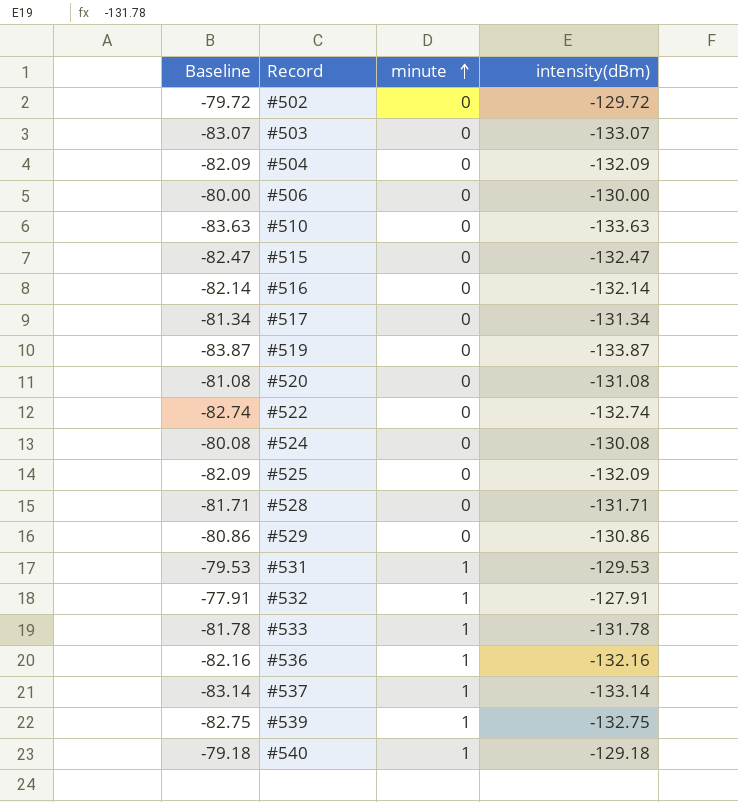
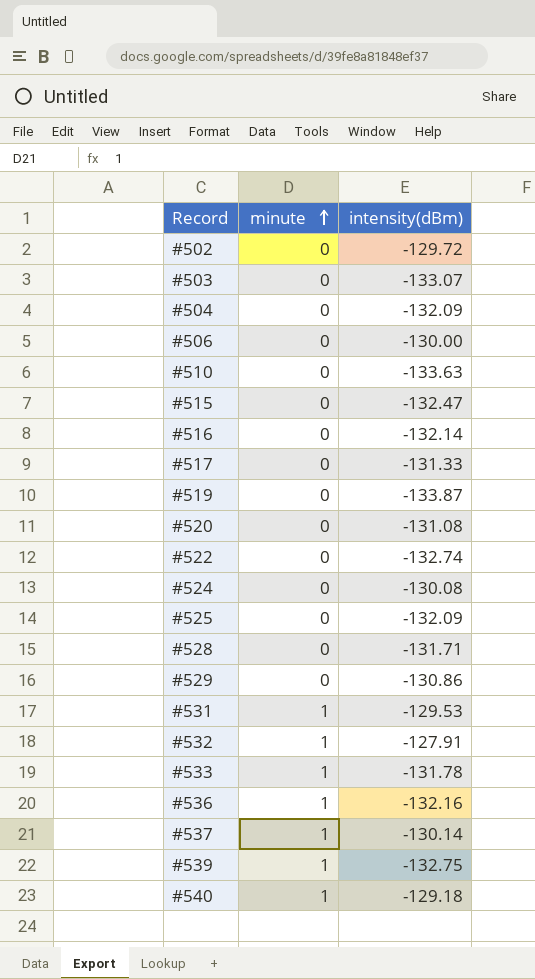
column Baseline | formula: [intensity(dBm)] + 50 -> none
#517 | intensity(dBm): -131.34 -> -131.33
#537 | intensity(dBm): -133.14 -> -130.14

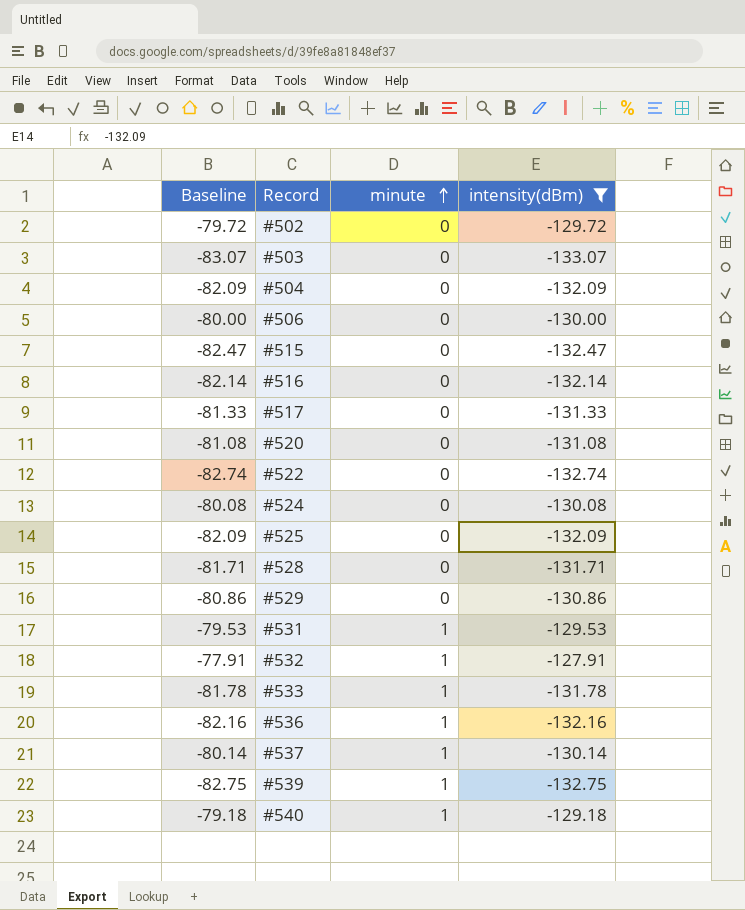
filter: none -> intensity(dBm) >= -133.07
column Baseline | formula: none -> [intensity(dBm)] + 50

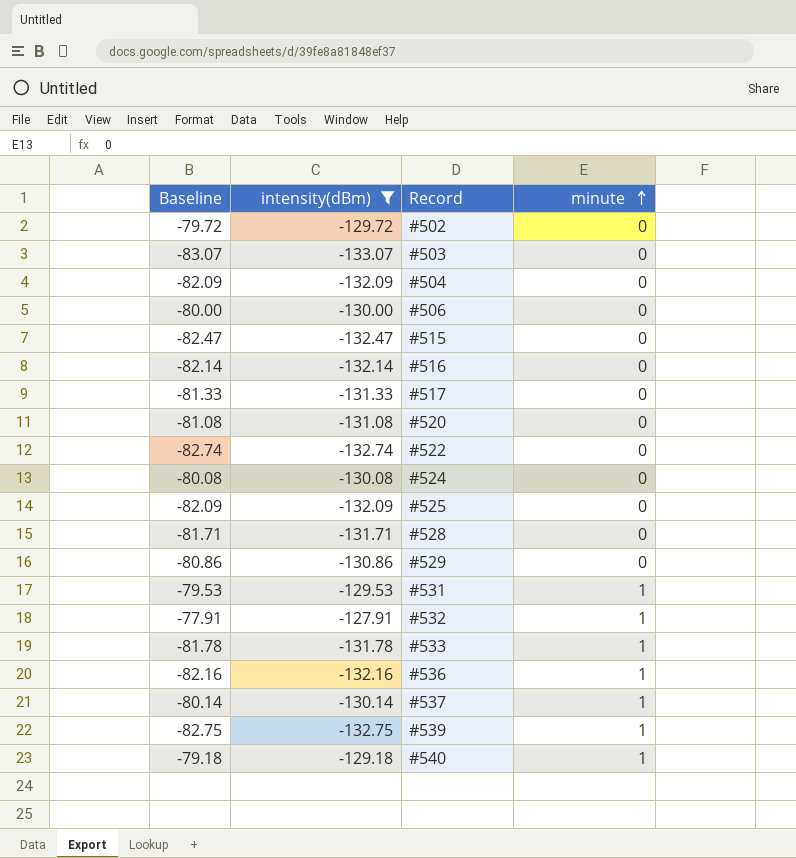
column intensity(dBm) | position: 4 -> 2

